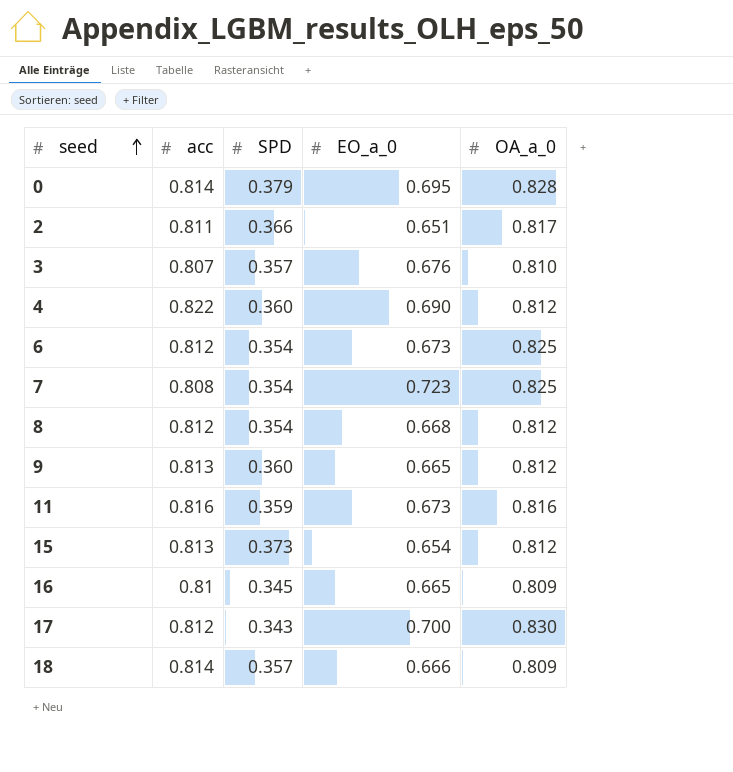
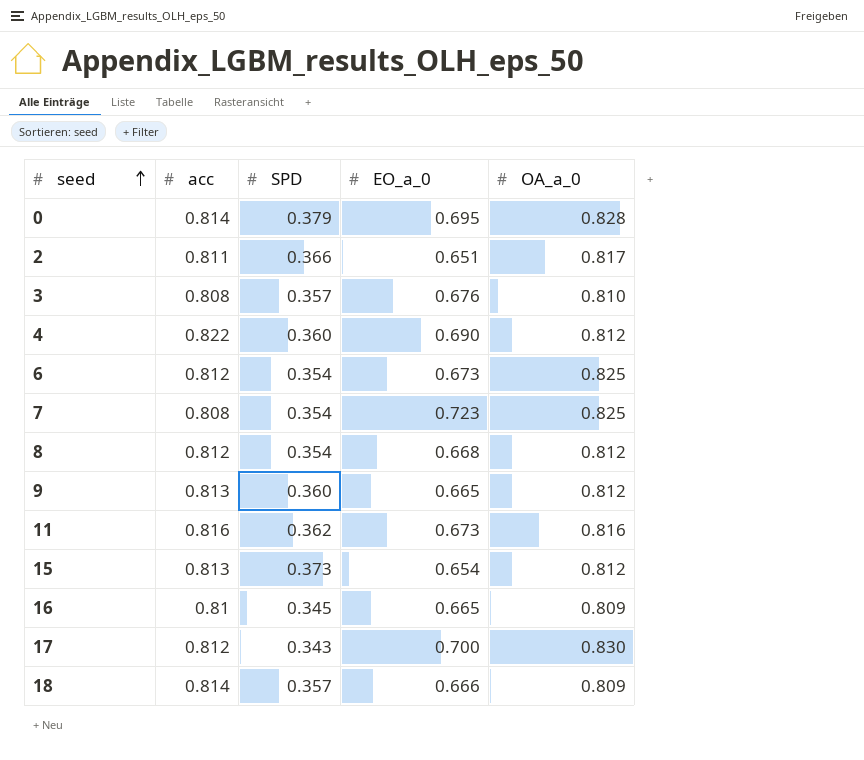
3 | acc: 0.807 -> 0.808
11 | SPD: 0.359 -> 0.362

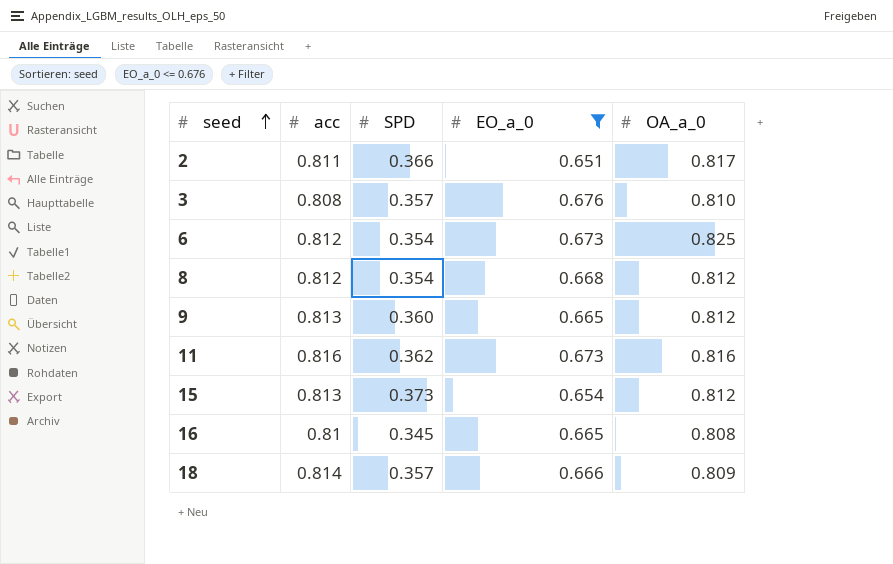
filter: none -> EO_a_0 <= 0.676
16 | OA_a_0: 0.809 -> 0.808

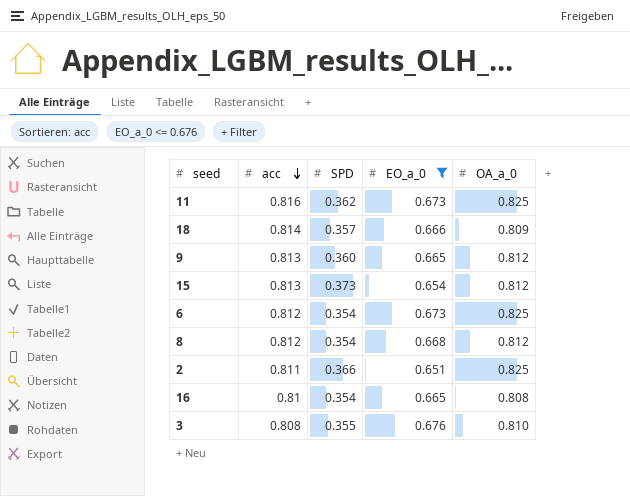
row order: seed ascending -> acc descending
11 | OA_a_0: 0.816 -> 0.825
2 | OA_a_0: 0.817 -> 0.825
16 | SPD: 0.345 -> 0.354
3 | SPD: 0.357 -> 0.355

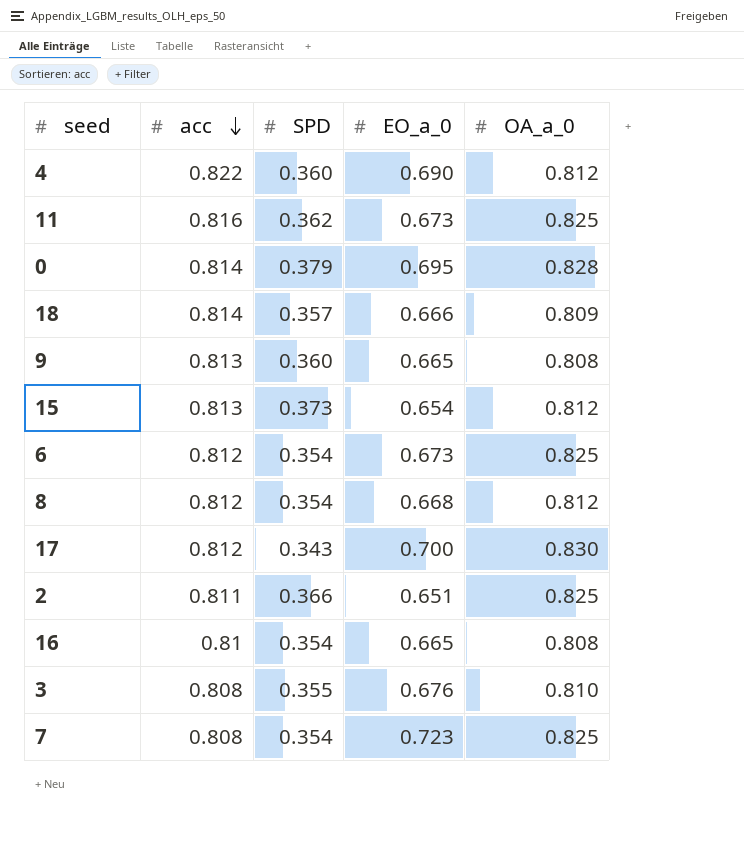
filter: EO_a_0 <= 0.676 -> none
9 | OA_a_0: 0.812 -> 0.808

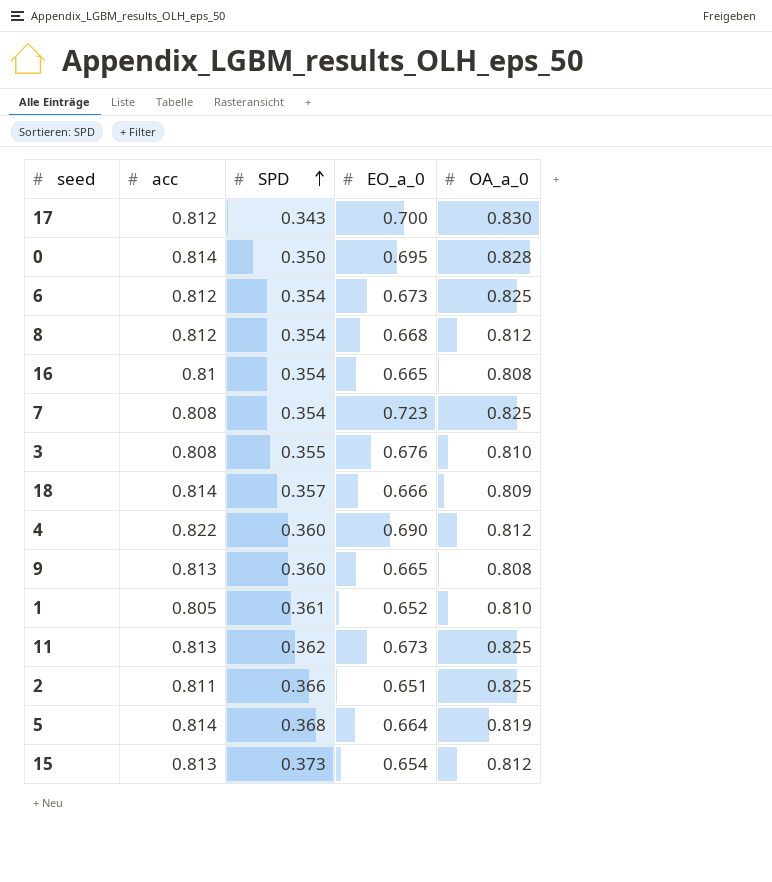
row order: acc descending -> SPD ascending
0 | SPD: 0.379 -> 0.350
row 1: none -> 0.805 | 0.361 | 0.652 | 0.810
11 | acc: 0.816 -> 0.813
row 5: none -> 0.814 | 0.368 | 0.664 | 0.819

